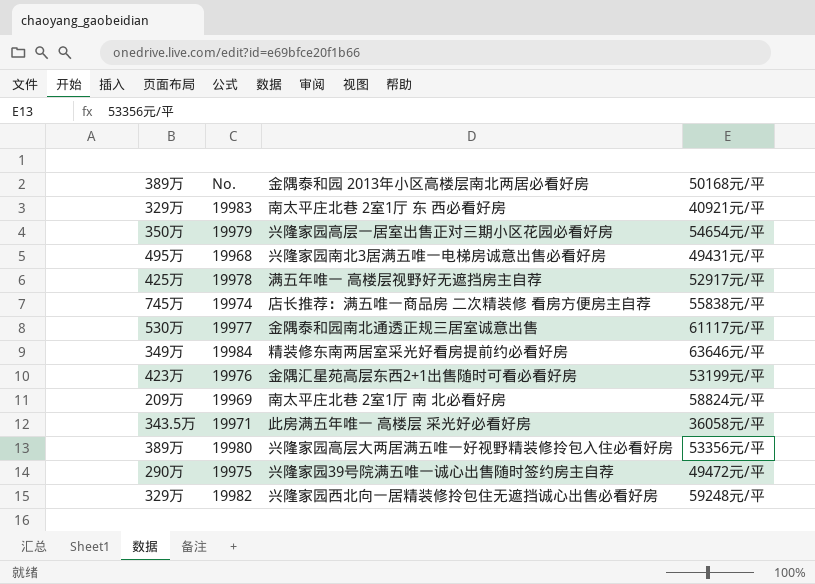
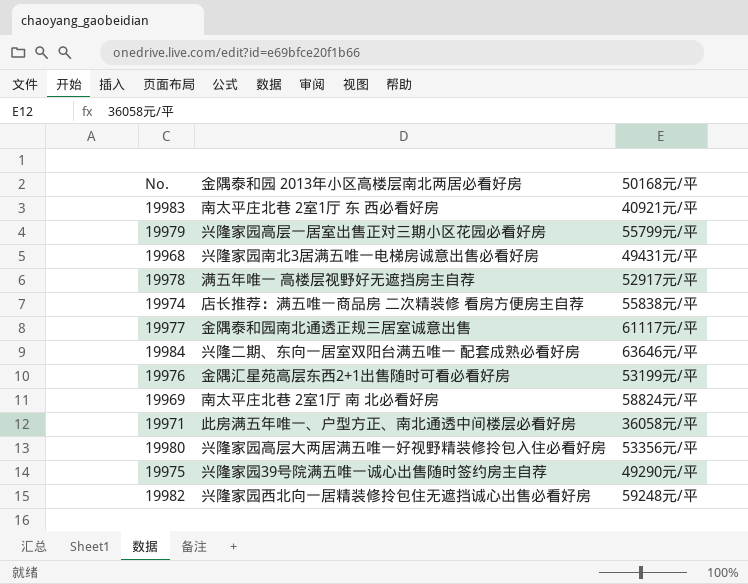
column 389万 | position: 1 -> none
19979 | 50168元/平: 54654元/平 -> 55799元/平
19984 | 金隅泰和园 2013年小区高楼层南北两居必看好房: 精装修东南两居室采光好看房提前约必看好房 -> 兴隆二期、东向一居室双阳台满五唯一 配套成熟必看好房
19971 | 金隅泰和园 2013年小区高楼层南北两居必看好房: 此房满五年唯一 高楼层 采光好必看好房 -> 此房满五年唯一、户型方正、南北通透中间楼层必看好房
19975 | 50168元/平: 49472元/平 -> 49290元/平

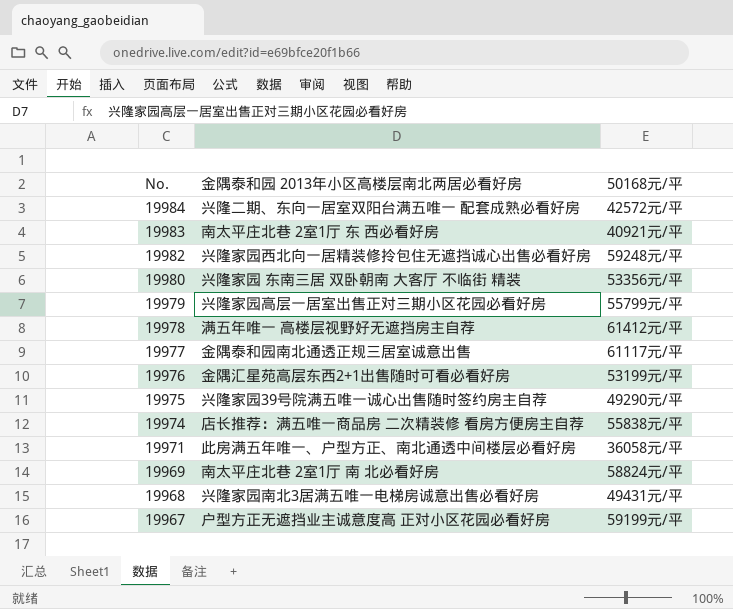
row order: none -> No. descending
19984 | 50168元/平: 63646元/平 -> 42572元/平
19980 | 金隅泰和园 2013年小区高楼层南北两居必看好房: 兴隆家园高层大两居满五唯一好视野精装修拎包入住必看好房 -> 兴隆家园 东南三居 双卧朝南 大客厅 不临街 精装
19978 | 50168元/平: 52917元/平 -> 61412元/平
row 19967: none -> 户型方正无遮挡业主诚意度高 正对小区花园必看好房 | 59199元/平

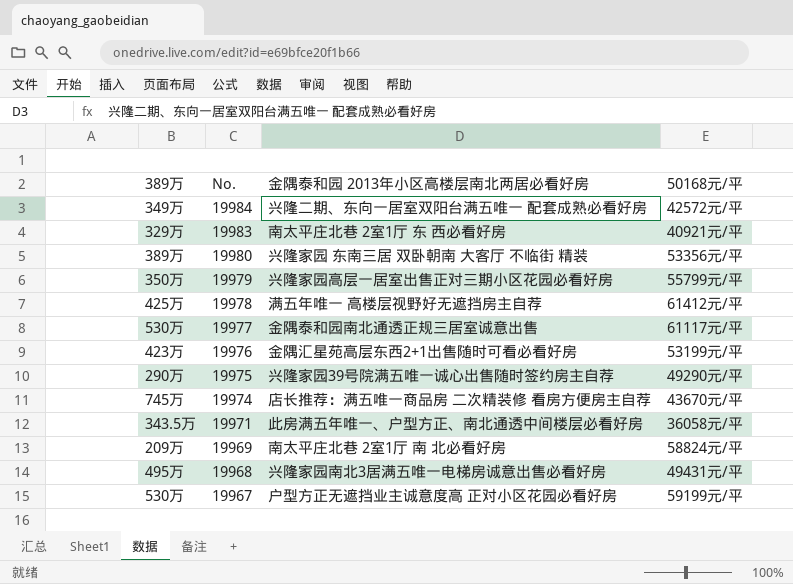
column 389万 | position: none -> 1
row 19982: 兴隆家园西北向一居精装修拎包住无遮挡诚心出售必看好房 | 59248元/平 -> none
19974 | 50168元/平: 55838元/平 -> 43670元/平

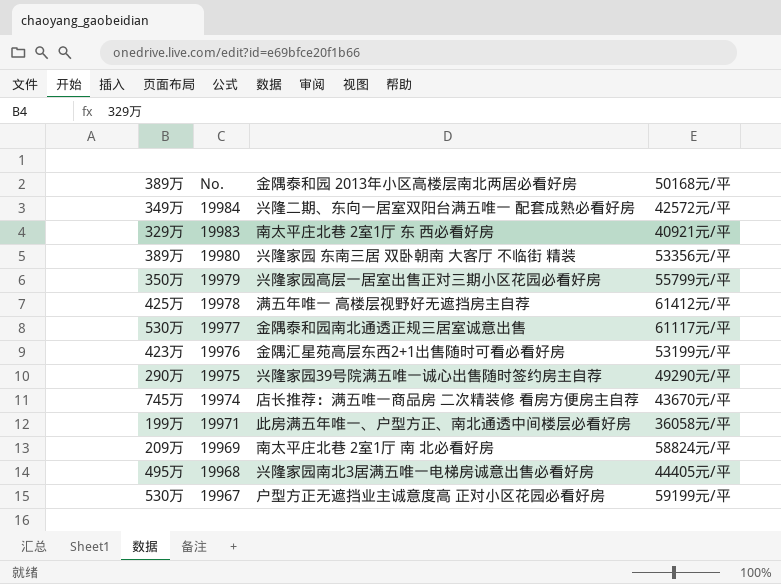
19971 | 389万: 343.5万 -> 199万
19968 | 50168元/平: 49431元/平 -> 44405元/平

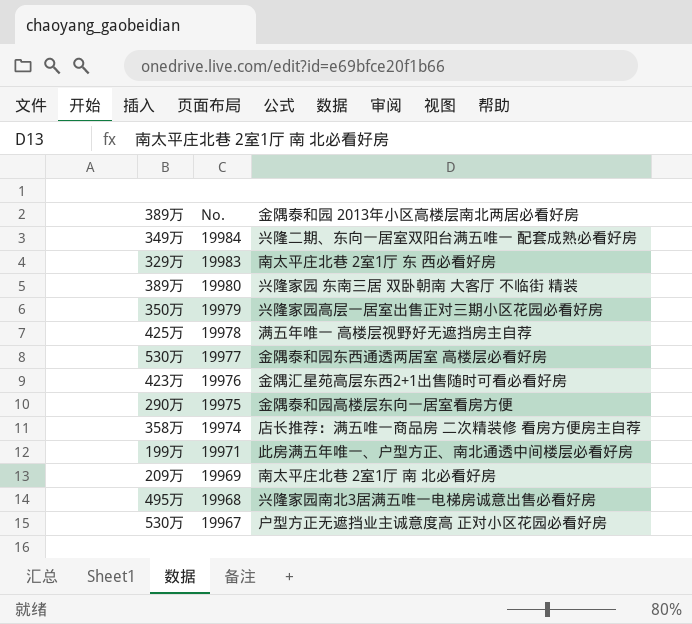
column 50168元/平 | position: 4 -> none
19977 | 金隅泰和园 2013年小区高楼层南北两居必看好房: 金隅泰和园南北通透正规三居室诚意出售 -> 金隅泰和园东西通透两居室 高楼层必看好房
19975 | 金隅泰和园 2013年小区高楼层南北两居必看好房: 兴隆家园39号院满五唯一诚心出售随时签约房主自荐 -> 金隅泰和园高楼层东向一居室看房方便
19974 | 389万: 745万 -> 358万

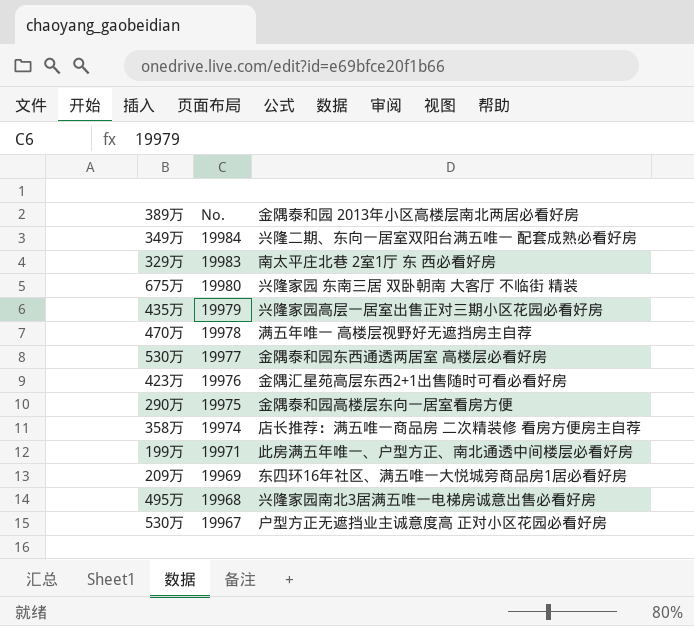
19980 | 389万: 389万 -> 675万
19979 | 389万: 350万 -> 435万
19978 | 389万: 425万 -> 470万
19969 | 金隅泰和园 2013年小区高楼层南北两居必看好房: 南太平庄北巷 2室1厅 南 北必看好房 -> 东四环16年社区、满五唯一大悦城旁商品房1居必看好房

